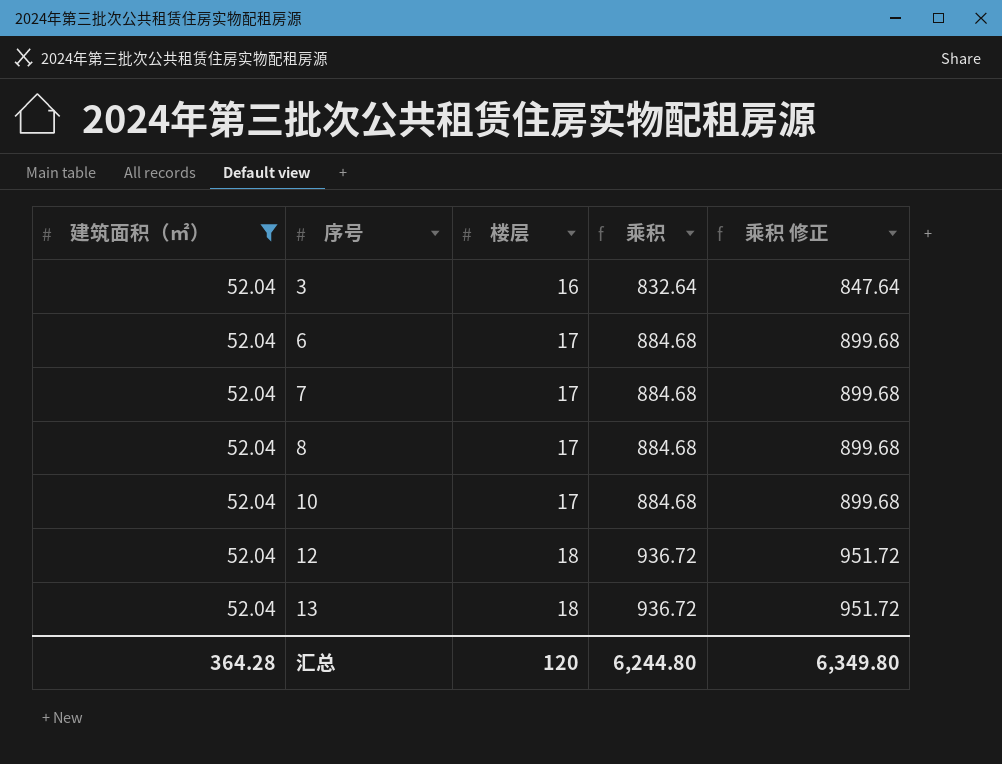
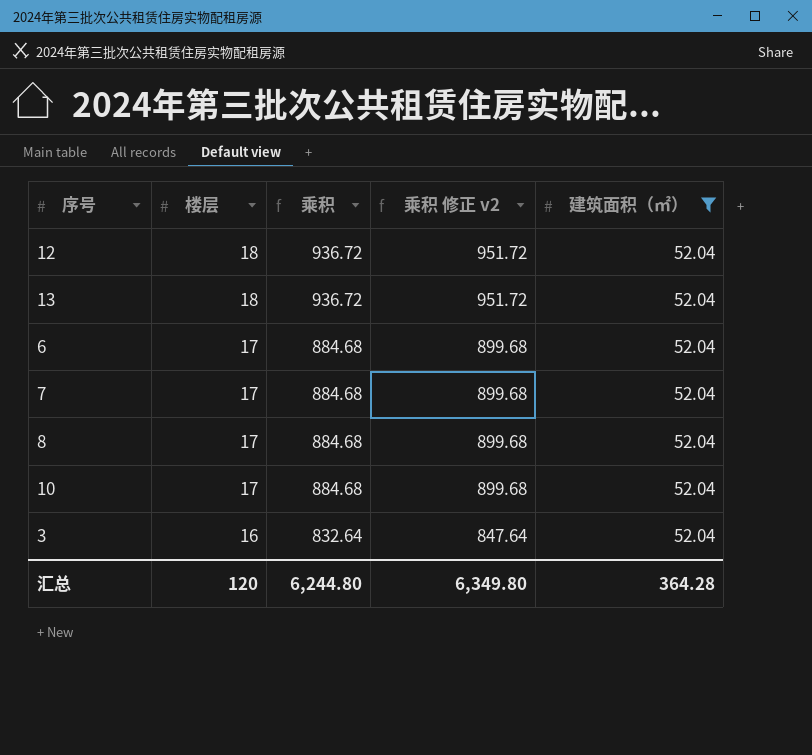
row order: 序号 ascending -> 楼层 descending
column name: 乘积 修正 -> 乘积 修正 v2
column 建筑面积（㎡） | position: 1 -> 5

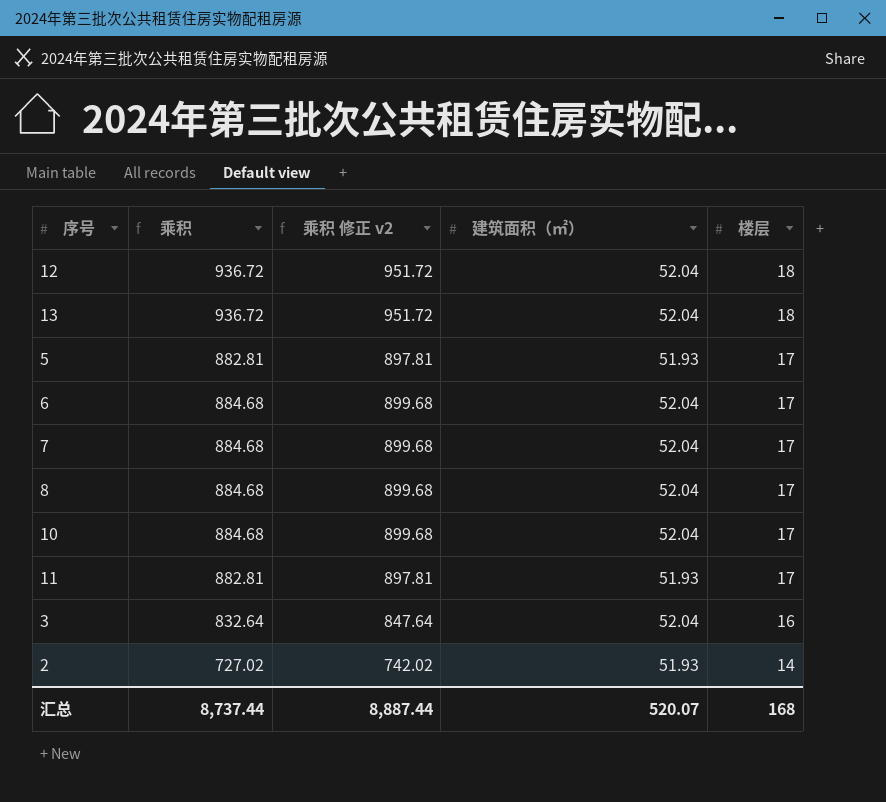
filter: 建筑面积（㎡） = 52.04 -> none
column 楼层 | position: 2 -> 5
汇总 | 乘积: 6,244.80 -> 8,737.44
汇总 | 乘积 修正 v2: 6,349.80 -> 8,887.44
汇总 | 建筑面积（㎡）: 364.28 -> 520.07
汇总 | 楼层: 120 -> 168

